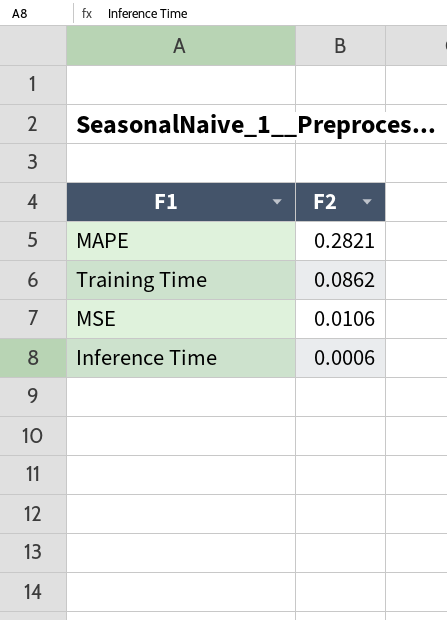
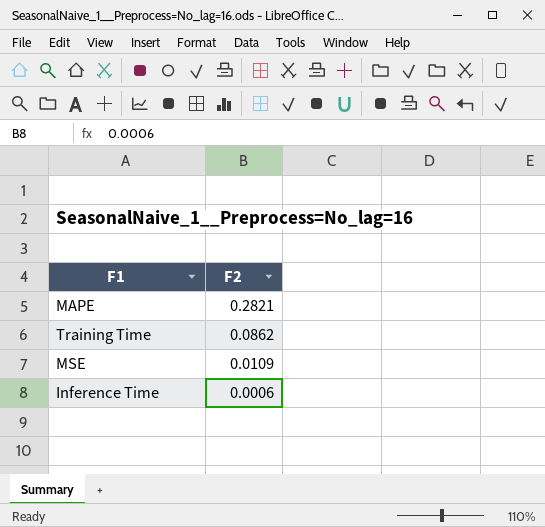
MSE | F2: 0.0106 -> 0.0109

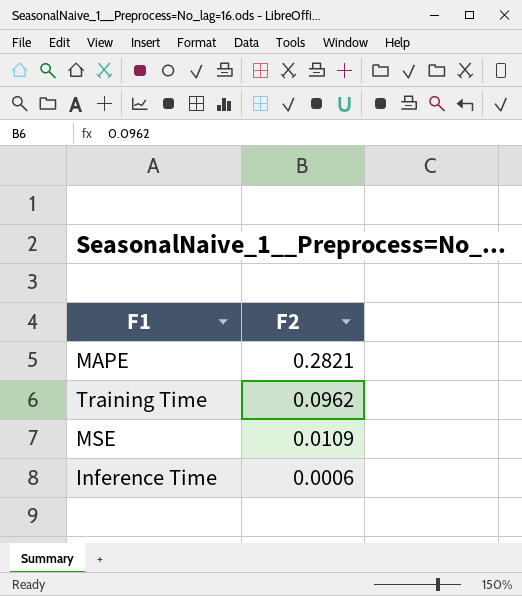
Training Time | F2: 0.0862 -> 0.0962

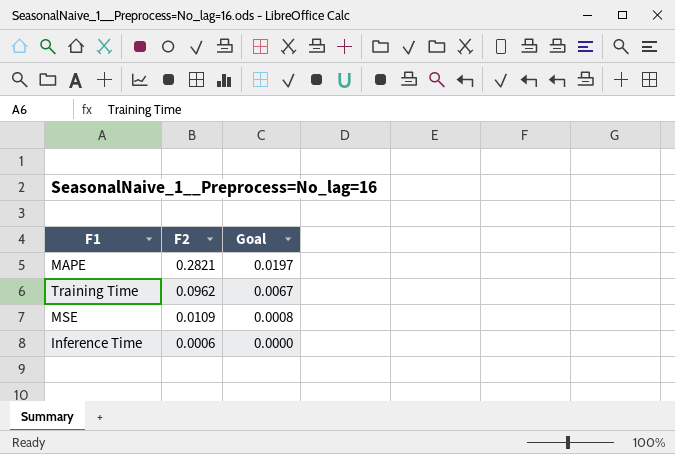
column Goal | formula: none -> [F2] * 0.07

